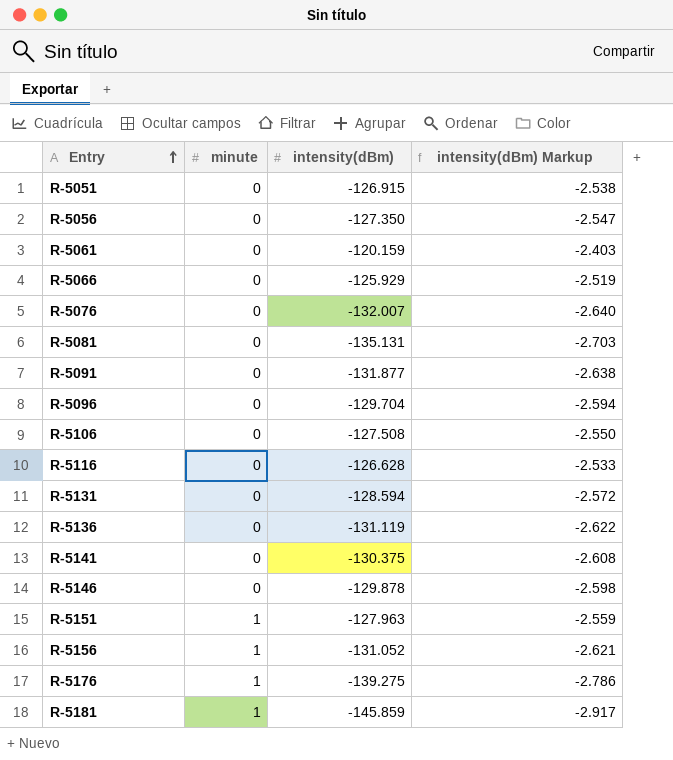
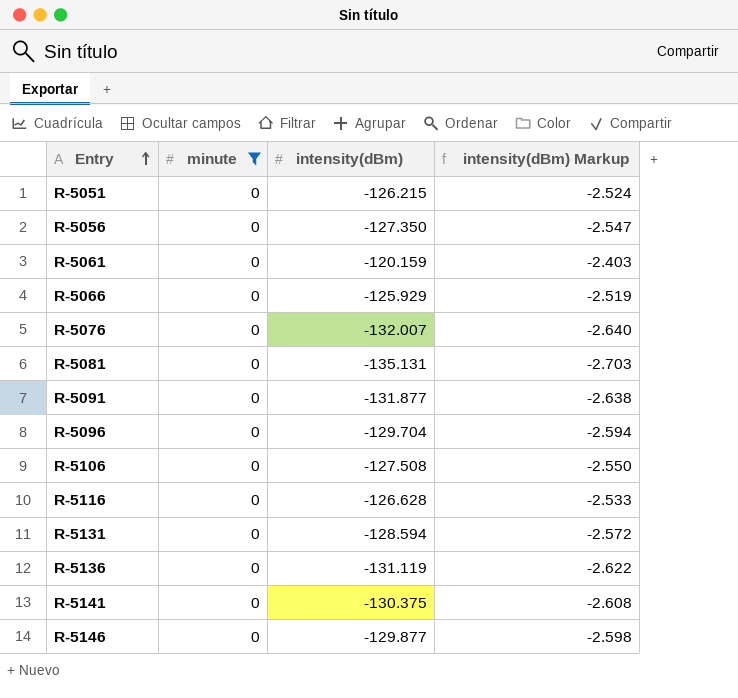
filter: none -> minute = 0
R-5051 | intensity(dBm): -126.915 -> -126.215
R-5051 | intensity(dBm) Markup: -2.538 -> -2.524
R-5146 | intensity(dBm): -129.878 -> -129.877

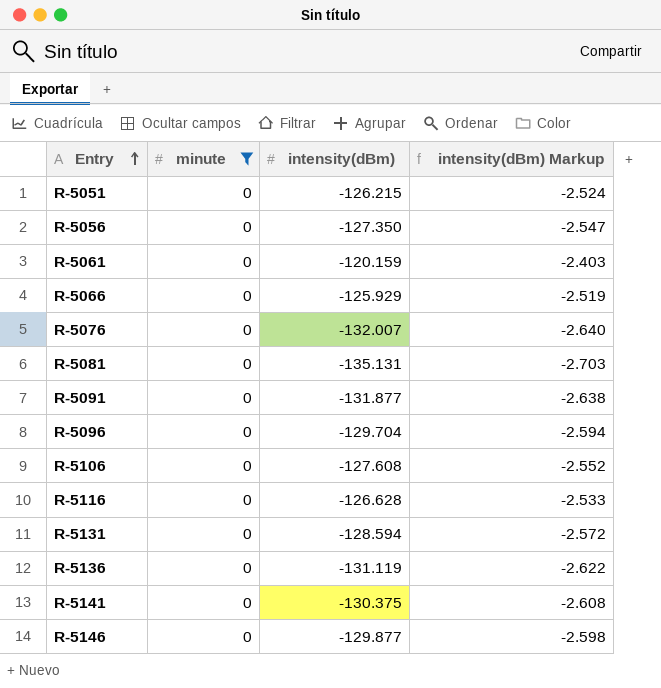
R-5106 | intensity(dBm): -127.508 -> -127.608
R-5106 | intensity(dBm) Markup: -2.550 -> -2.552

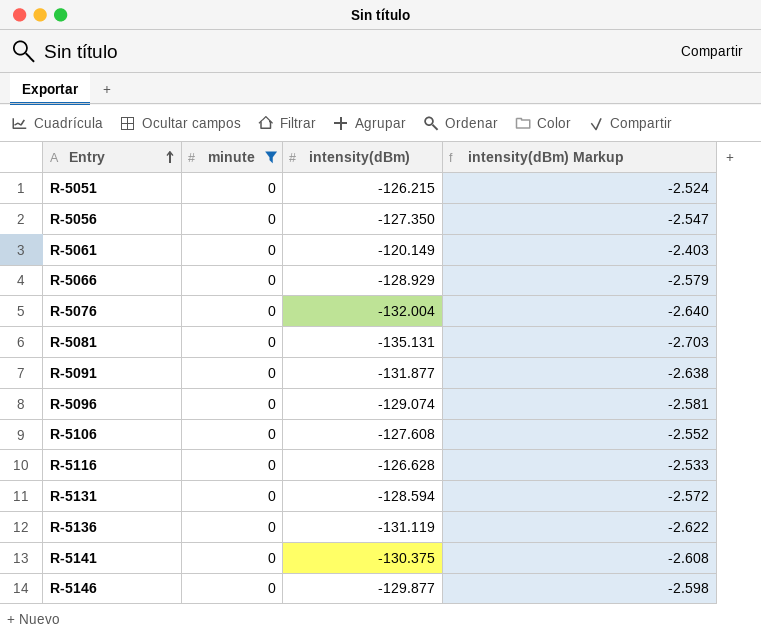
R-5061 | intensity(dBm): -120.159 -> -120.149
R-5066 | intensity(dBm): -125.929 -> -128.929
R-5066 | intensity(dBm) Markup: -2.519 -> -2.579
R-5076 | intensity(dBm): -132.007 -> -132.004
R-5096 | intensity(dBm): -129.704 -> -129.074
R-5096 | intensity(dBm) Markup: -2.594 -> -2.581

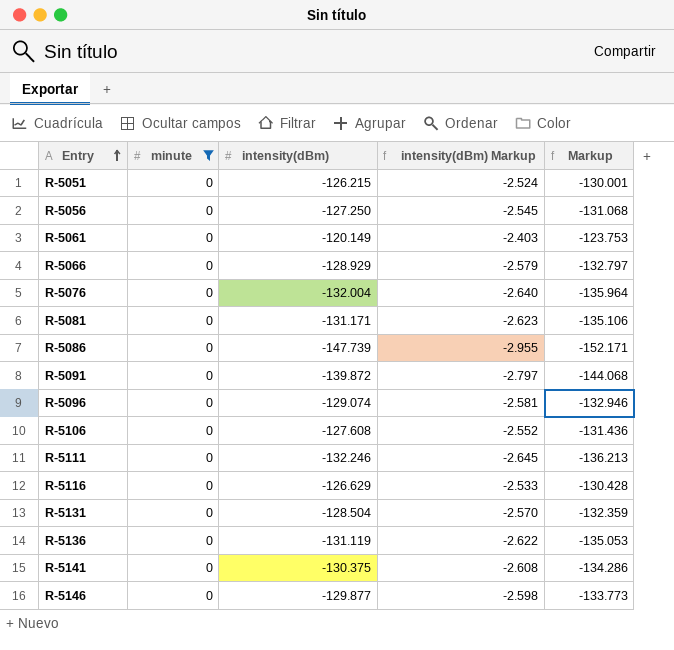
column Markup | formula: none -> [intensity(dBm)] * 1.03
R-5056 | intensity(dBm): -127.350 -> -127.250
R-5056 | intensity(dBm) Markup: -2.547 -> -2.545
R-5081 | intensity(dBm): -135.131 -> -131.171
R-5081 | intensity(dBm) Markup: -2.703 -> -2.623
row R-5086: none -> 0 | -147.739 | -2.955 | -152.171
R-5091 | intensity(dBm): -131.877 -> -139.872
R-5091 | intensity(dBm) Markup: -2.638 -> -2.797
row R-5111: none -> 0 | -132.246 | -2.645 | -136.213
R-5116 | intensity(dBm): -126.628 -> -126.629
R-5131 | intensity(dBm): -128.594 -> -128.504
R-5131 | intensity(dBm) Markup: -2.572 -> -2.570

